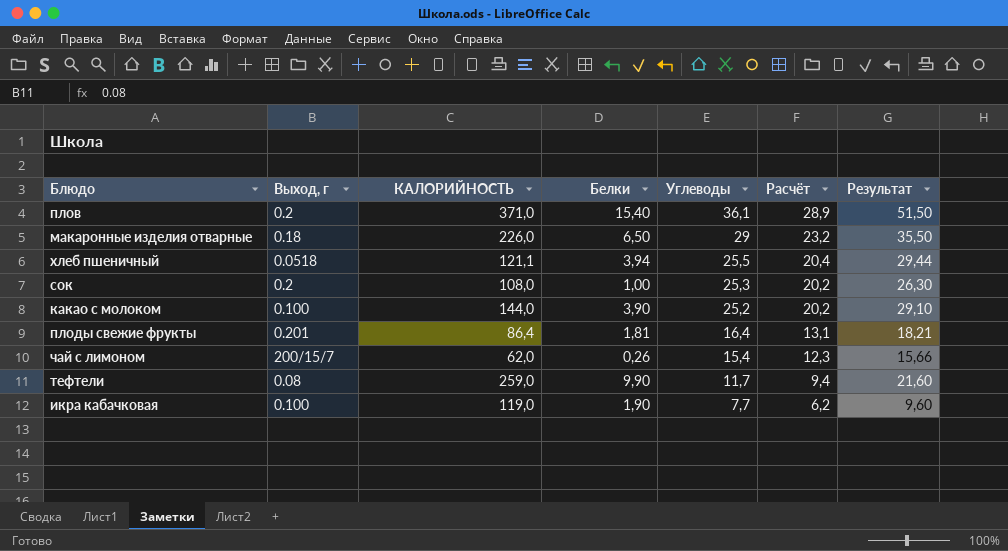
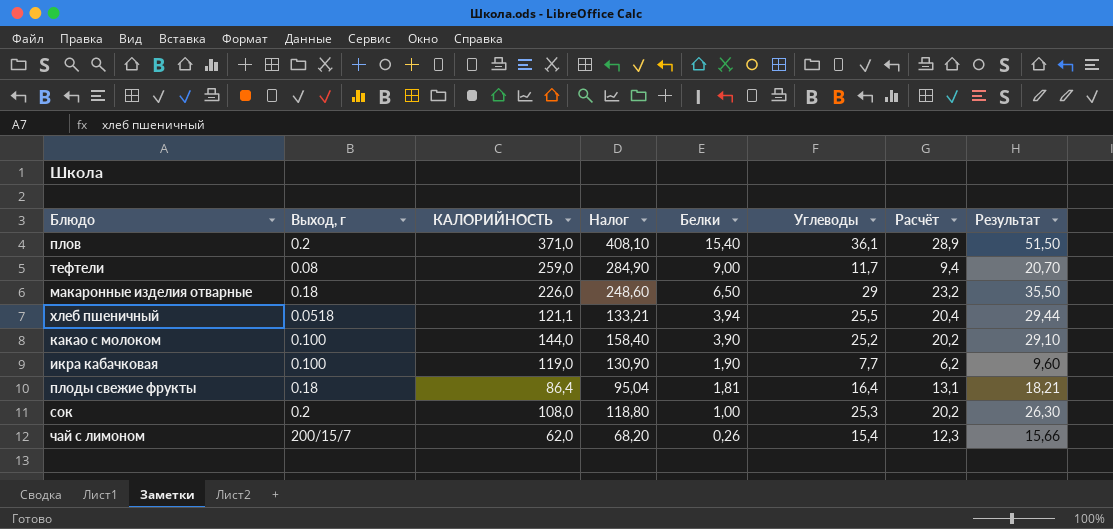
row order: Углеводы descending -> Белки descending
column Налог | formula: none -> [КАЛОРИЙНОСТЬ] * 1,1
тефтели | Белки: 9,90 -> 9,00
тефтели | Результат: 21,60 -> 20,70
плоды свежие фрукты | Выход, г: 0.201 -> 0.18

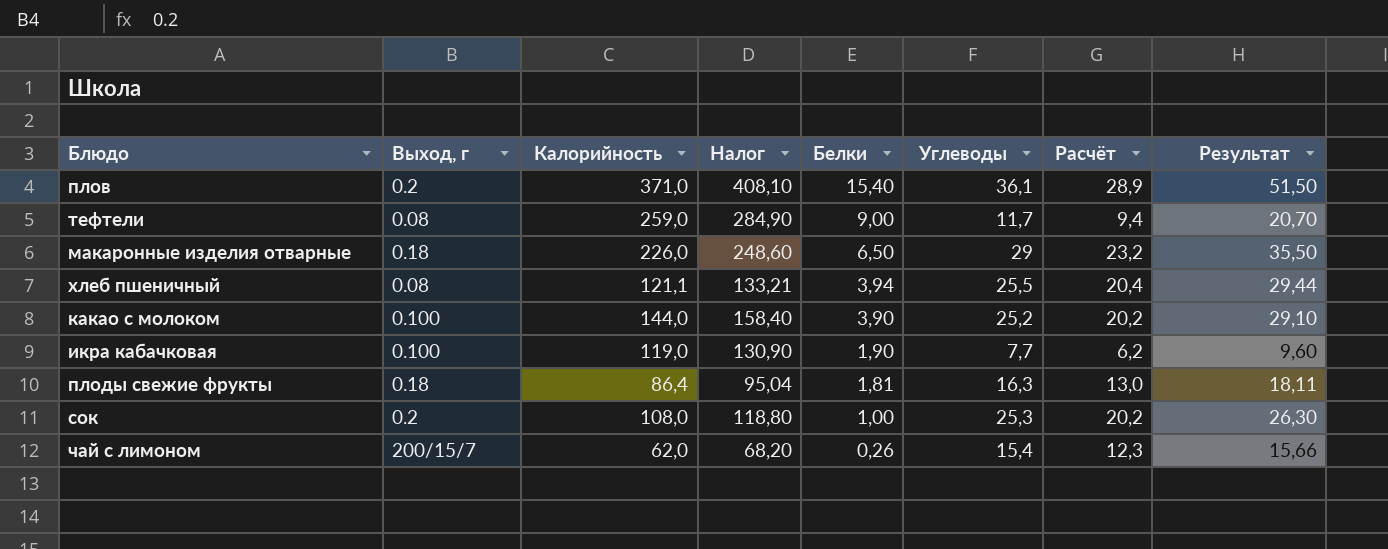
column name: КАЛОРИЙНОСТЬ -> Калорийность
хлеб пшеничный | Выход, г: 0.0518 -> 0.08
плоды свежие фрукты | Углеводы: 16,4 -> 16,3
плоды свежие фрукты | Расчёт: 13,1 -> 13,0
плоды свежие фрукты | Результат: 18,21 -> 18,11

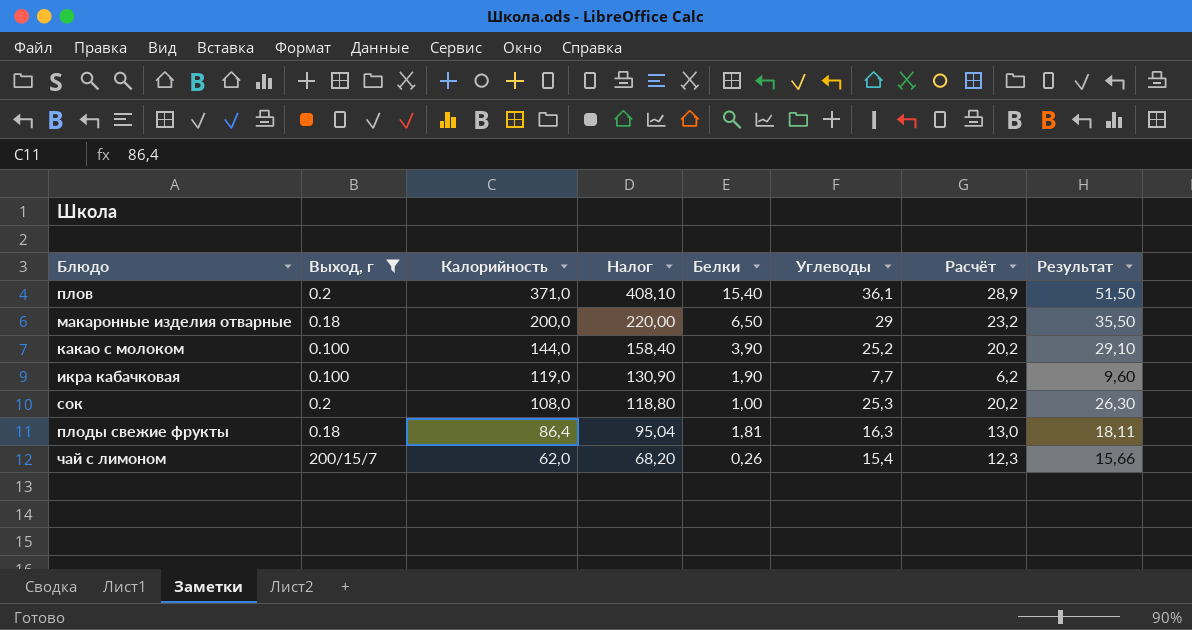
filter: none -> Выход, г != 0.08
row order: Белки descending -> Калорийность descending
макаронные изделия отварные | Калорийность: 226,0 -> 200,0
макаронные изделия отварные | Налог: 248,60 -> 220,00

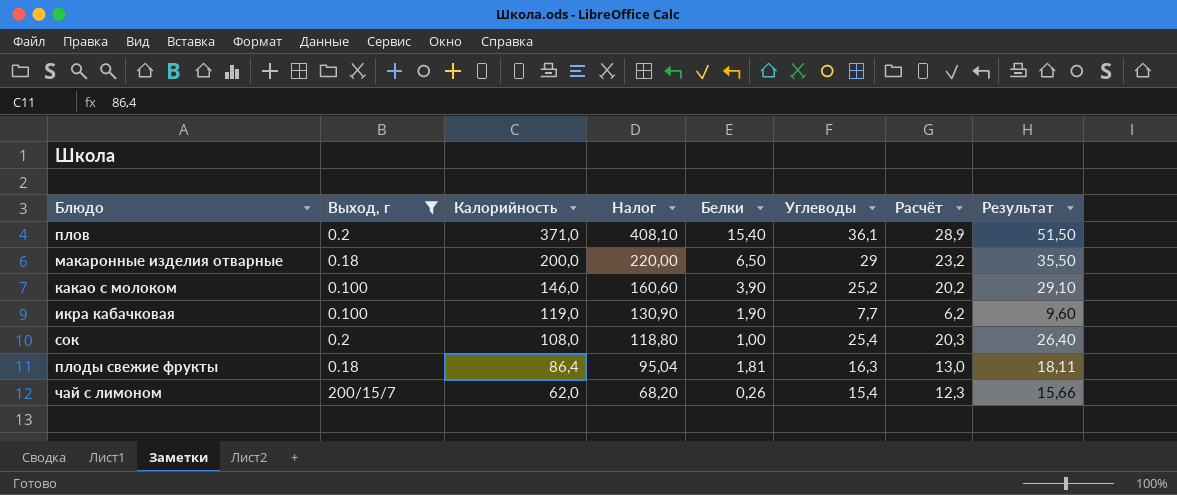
какао с молоком | Калорийность: 144,0 -> 146,0
какао с молоком | Налог: 158,40 -> 160,60
сок | Углеводы: 25,3 -> 25,4
сок | Расчёт: 20,2 -> 20,3
сок | Результат: 26,30 -> 26,40

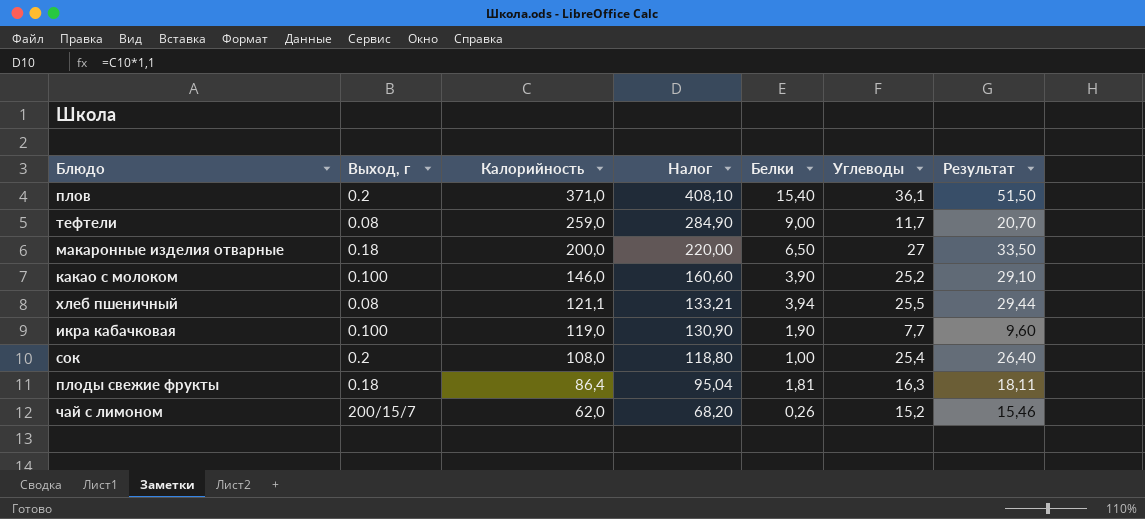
filter: Выход, г != 0.08 -> none
column Расчёт | formula: [Углеводы] * 0,8 -> none
макаронные изделия отварные | Углеводы: 29 -> 27
макаронные изделия отварные | Результат: 35,50 -> 33,50
чай с лимоном | Углеводы: 15,4 -> 15,2
чай с лимоном | Результат: 15,66 -> 15,46

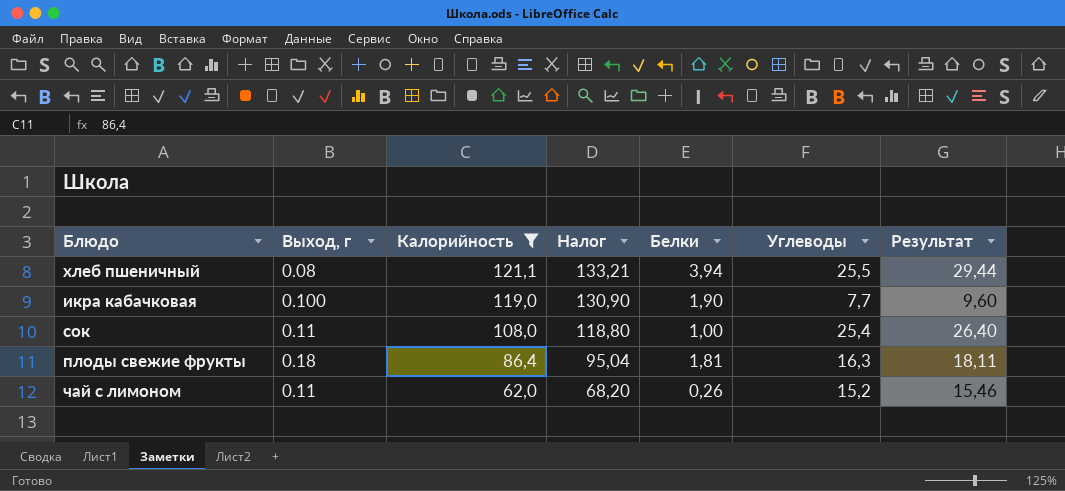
filter: none -> Калорийность <= 121,1
сок | Выход, г: 0.2 -> 0.11
чай с лимоном | Выход, г: 200/15/7 -> 0.11

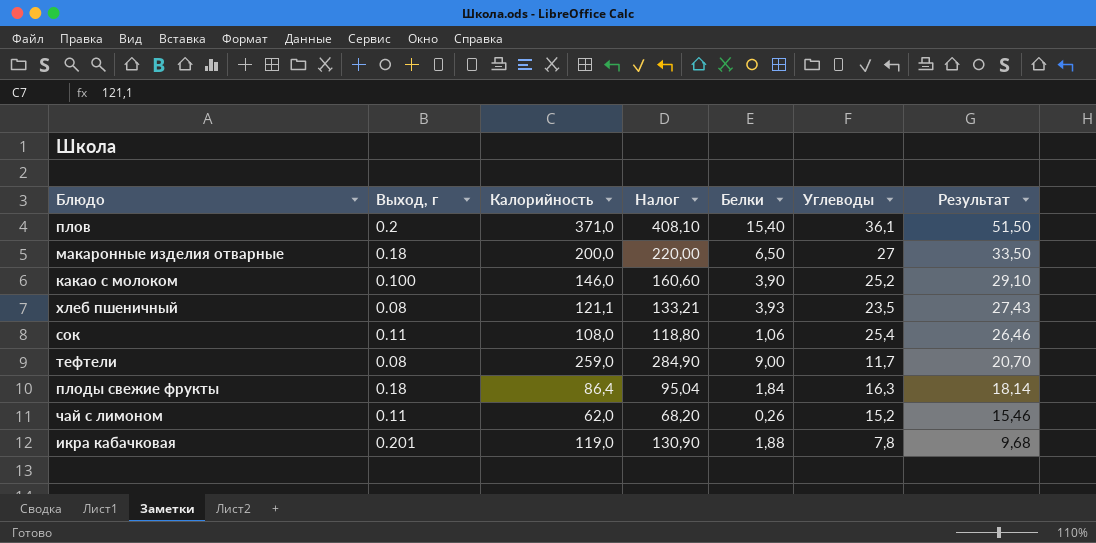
filter: Калорийность <= 121,1 -> none
row order: Калорийность descending -> Результат descending
хлеб пшеничный | Белки: 3,94 -> 3,93
хлеб пшеничный | Углеводы: 25,5 -> 23,5
хлеб пшеничный | Результат: 29,44 -> 27,43
сок | Белки: 1,00 -> 1,06
сок | Результат: 26,40 -> 26,46
плоды свежие фрукты | Белки: 1,81 -> 1,84
плоды свежие фрукты | Результат: 18,11 -> 18,14
икра кабачковая | Выход, г: 0.100 -> 0.201
икра кабачковая | Белки: 1,90 -> 1,88
икра кабачковая | Углеводы: 7,7 -> 7,8
икра кабачковая | Результат: 9,60 -> 9,68

